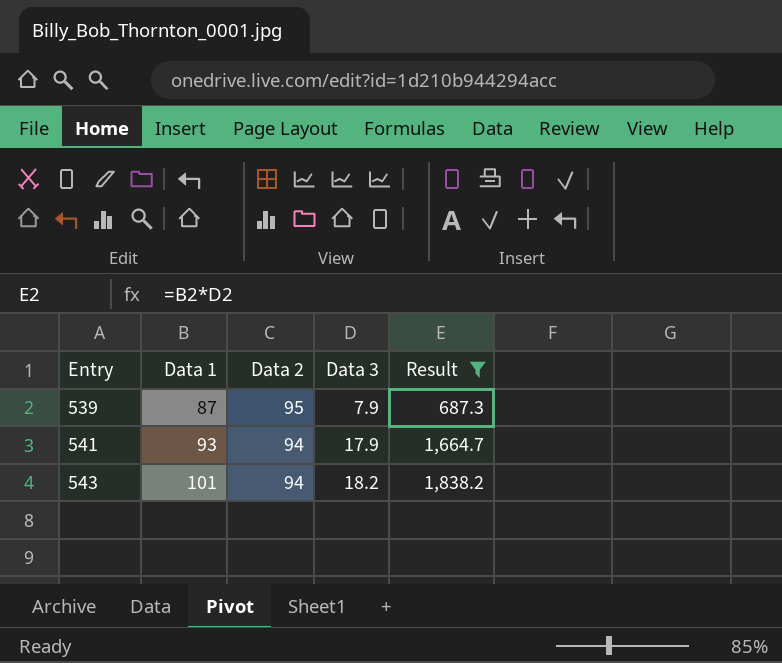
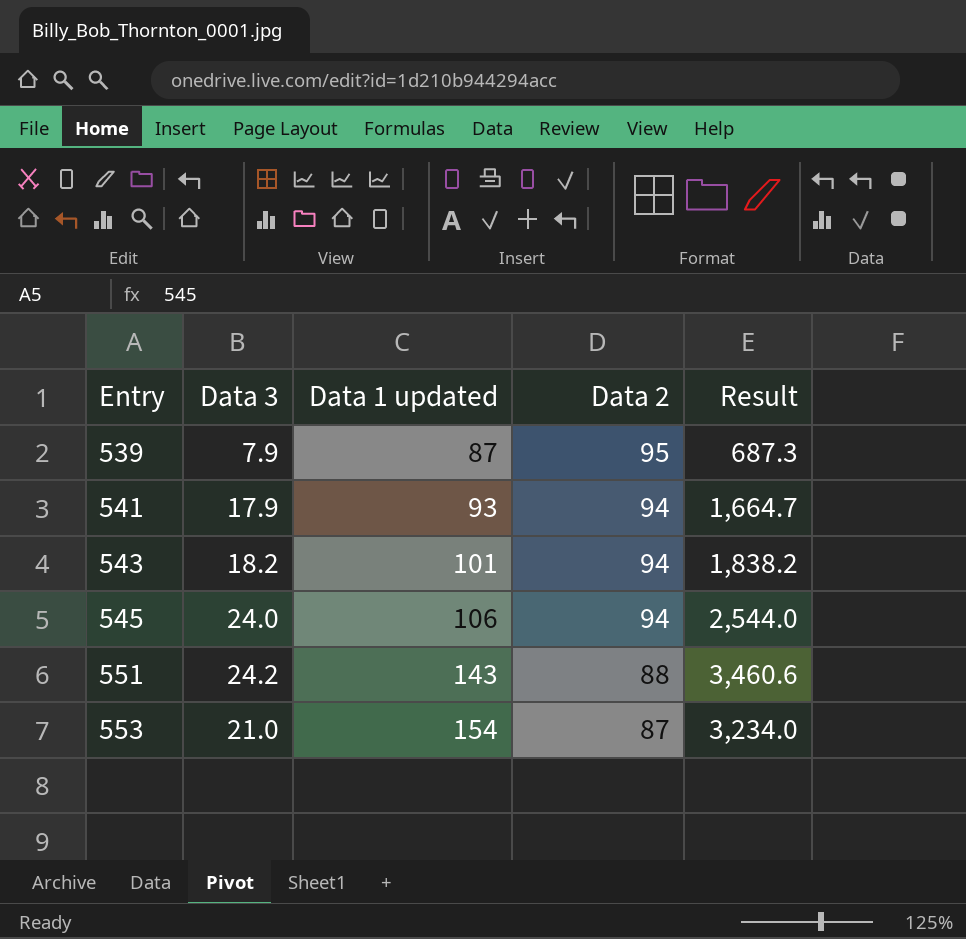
filter: Result <= 1,838.2 -> none
column Data 3 | position: 4 -> 2
column name: Data 1 -> Data 1 updated

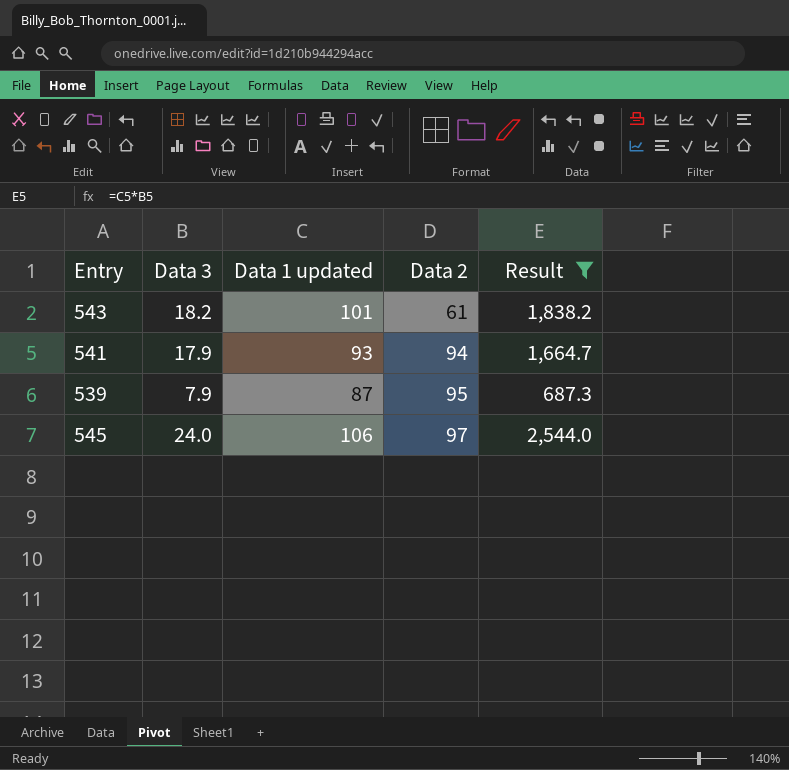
filter: none -> Result <= 2,544.0
row order: Entry ascending -> Data 2 ascending
543 | Data 2: 94 -> 61
545 | Data 2: 94 -> 97

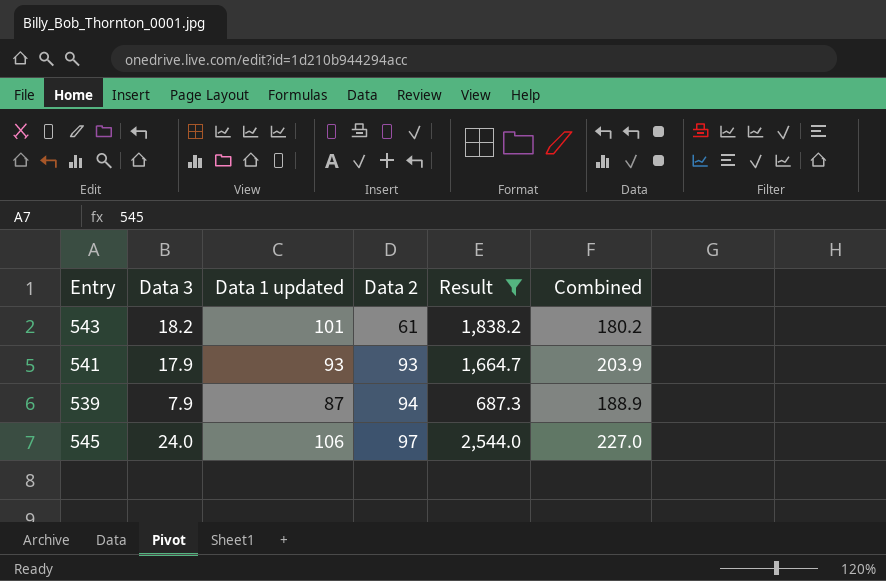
column Combined | formula: none -> [Data 3] + [Data 1 updated] + [Data 2]
541 | Data 2: 94 -> 93
539 | Data 2: 95 -> 94

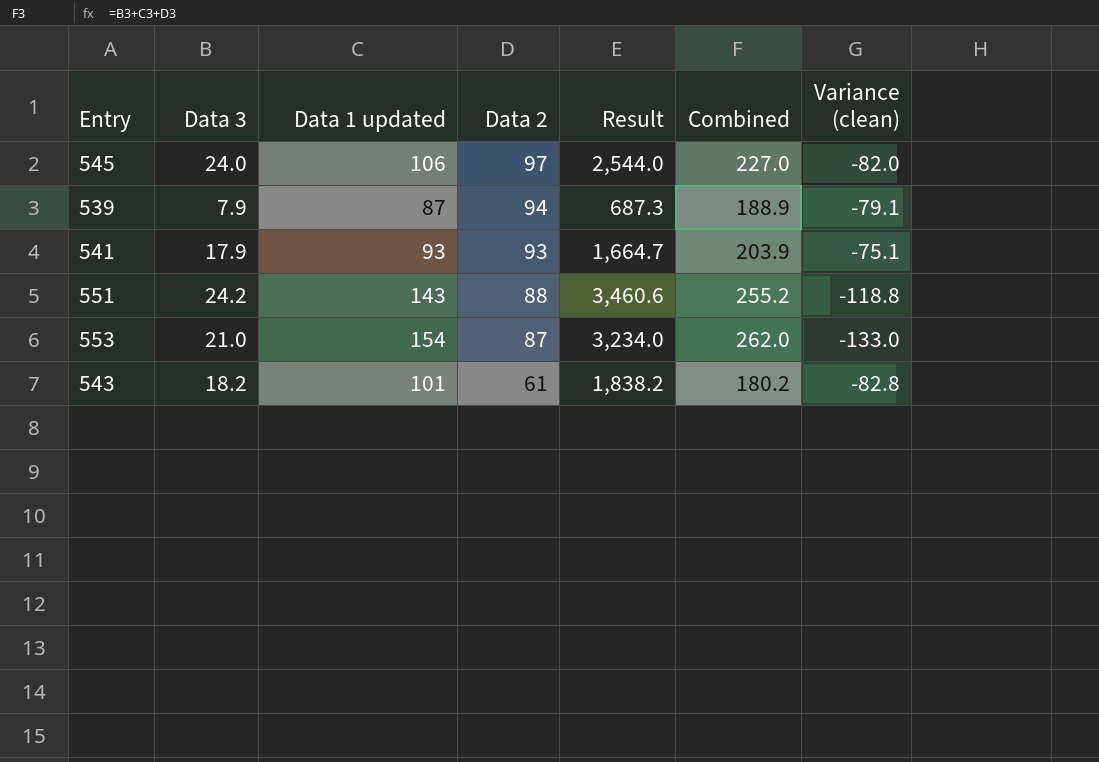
filter: Result <= 2,544.0 -> none
row order: Data 2 ascending -> Data 2 descending
column Variance (clean) | formula: none -> [Data 3] - [Data 1 updated]

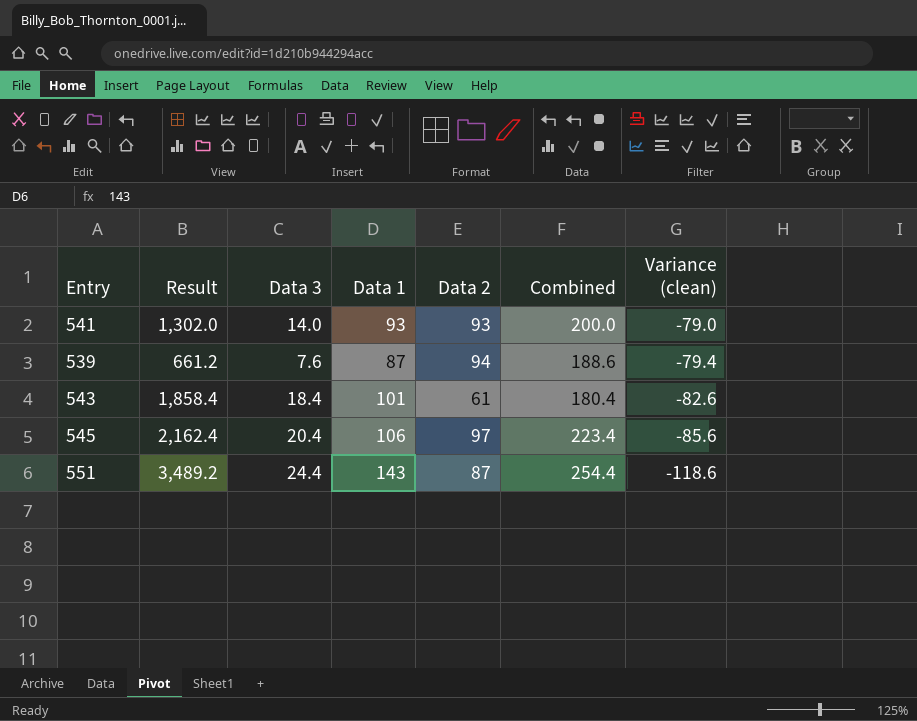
row order: Data 2 descending -> Variance (clean) descending
column Result | position: 5 -> 2
column name: Data 1 updated -> Data 1
row 553: 21.0 | 154 | 87 | 3,234.0 | 262.0 | -133.0 -> none
541 | Result: 1,664.7 -> 1,302.0
541 | Data 3: 17.9 -> 14.0
541 | Combined: 203.9 -> 200.0
541 | Variance (clean): -75.1 -> -79.0
539 | Result: 687.3 -> 661.2
539 | Data 3: 7.9 -> 7.6
539 | Combined: 188.9 -> 188.6
539 | Variance (clean): -79.1 -> -79.4
543 | Result: 1,838.2 -> 1,858.4
543 | Data 3: 18.2 -> 18.4
543 | Combined: 180.2 -> 180.4
543 | Variance (clean): -82.8 -> -82.6
545 | Result: 2,544.0 -> 2,162.4
545 | Data 3: 24.0 -> 20.4
545 | Combined: 227.0 -> 223.4
545 | Variance (clean): -82.0 -> -85.6
551 | Result: 3,460.6 -> 3,489.2
551 | Data 3: 24.2 -> 24.4
551 | Data 2: 88 -> 87
551 | Combined: 255.2 -> 254.4
551 | Variance (clean): -118.8 -> -118.6

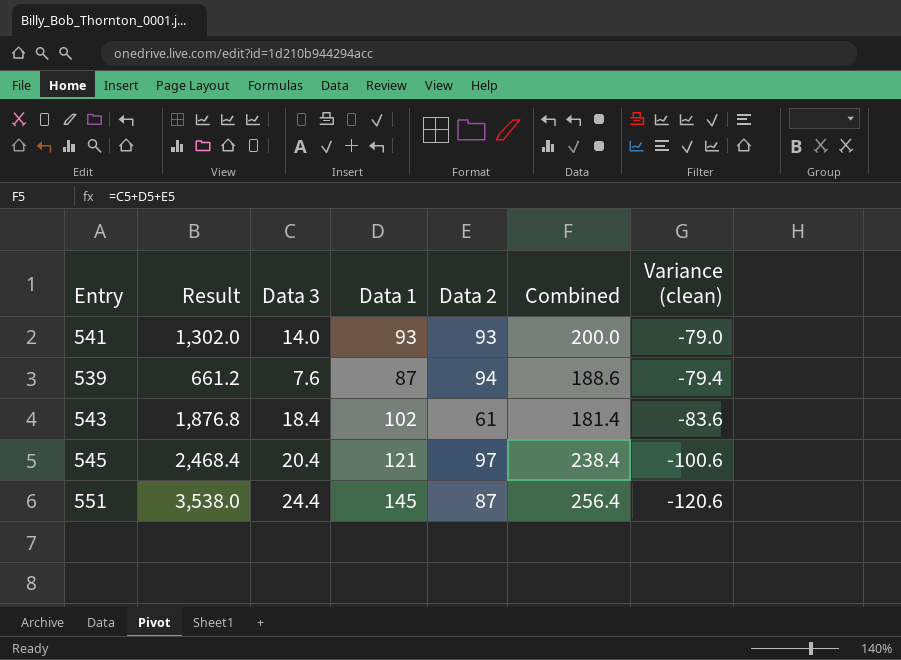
543 | Result: 1,858.4 -> 1,876.8
543 | Data 1: 101 -> 102
543 | Combined: 180.4 -> 181.4
543 | Variance (clean): -82.6 -> -83.6
545 | Result: 2,162.4 -> 2,468.4
545 | Data 1: 106 -> 121
545 | Combined: 223.4 -> 238.4
545 | Variance (clean): -85.6 -> -100.6
551 | Result: 3,489.2 -> 3,538.0
551 | Data 1: 143 -> 145
551 | Combined: 254.4 -> 256.4
551 | Variance (clean): -118.6 -> -120.6

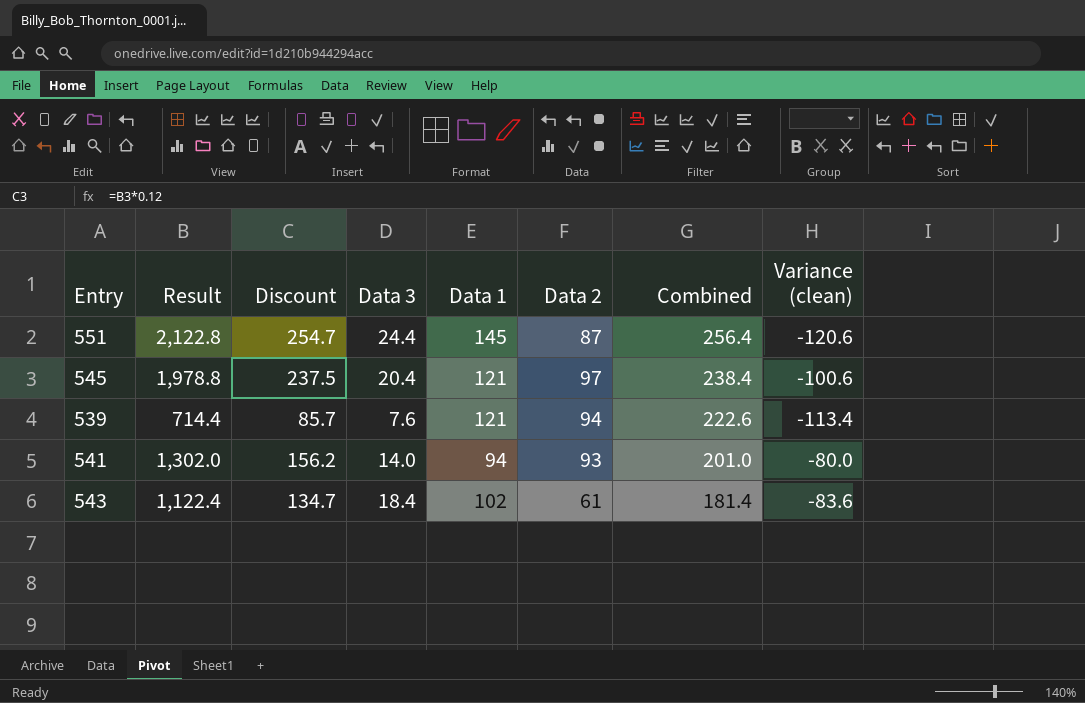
row order: Variance (clean) descending -> Combined descending
column Result | formula: [Data 3] * [Data 1] -> [Data 3] * [Data 2]
column Discount | formula: none -> [Result] * 0.12
539 | Data 1: 87 -> 121
539 | Combined: 188.6 -> 222.6
539 | Variance (clean): -79.4 -> -113.4
541 | Data 1: 93 -> 94
541 | Combined: 200.0 -> 201.0
541 | Variance (clean): -79.0 -> -80.0

